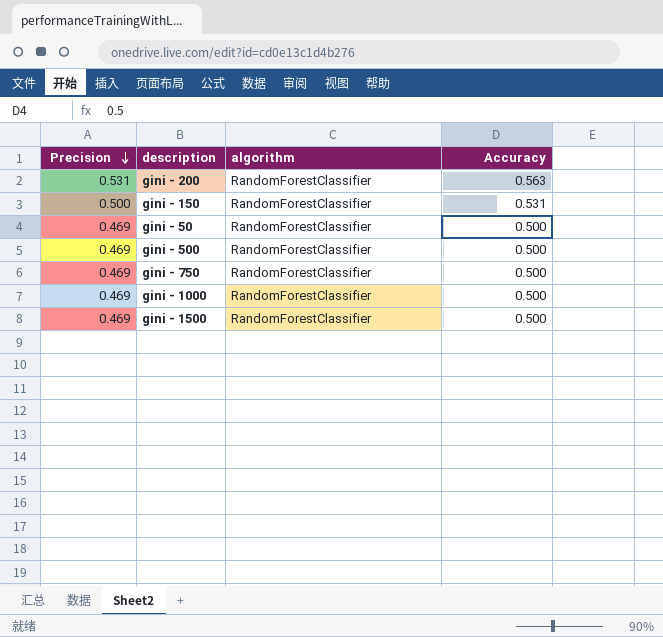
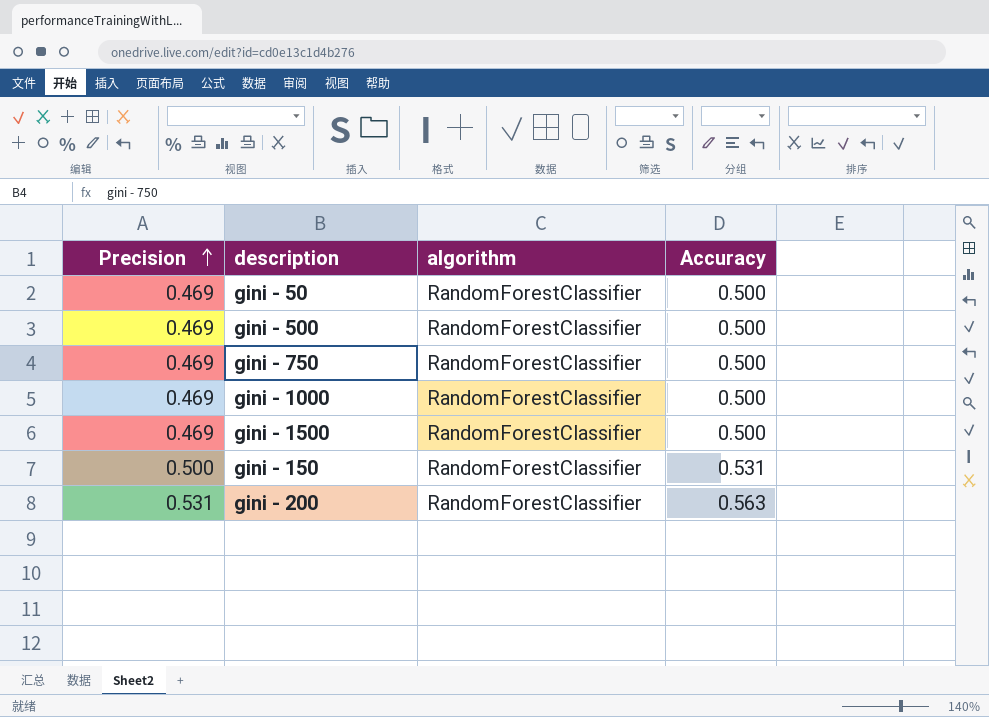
row order: Precision descending -> Precision ascending

